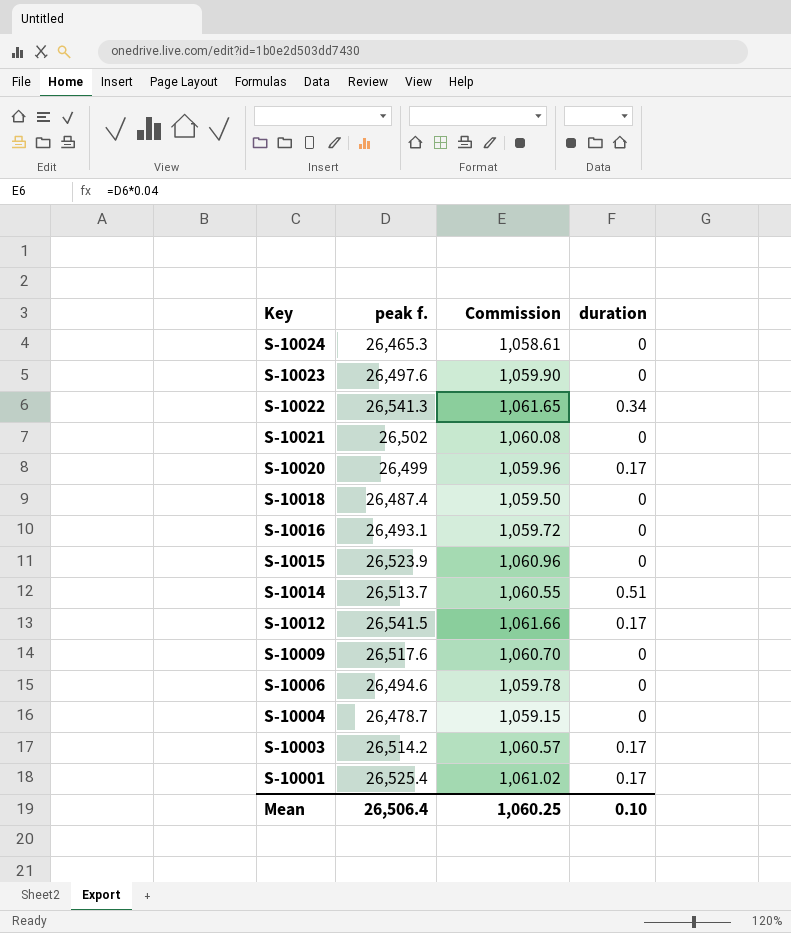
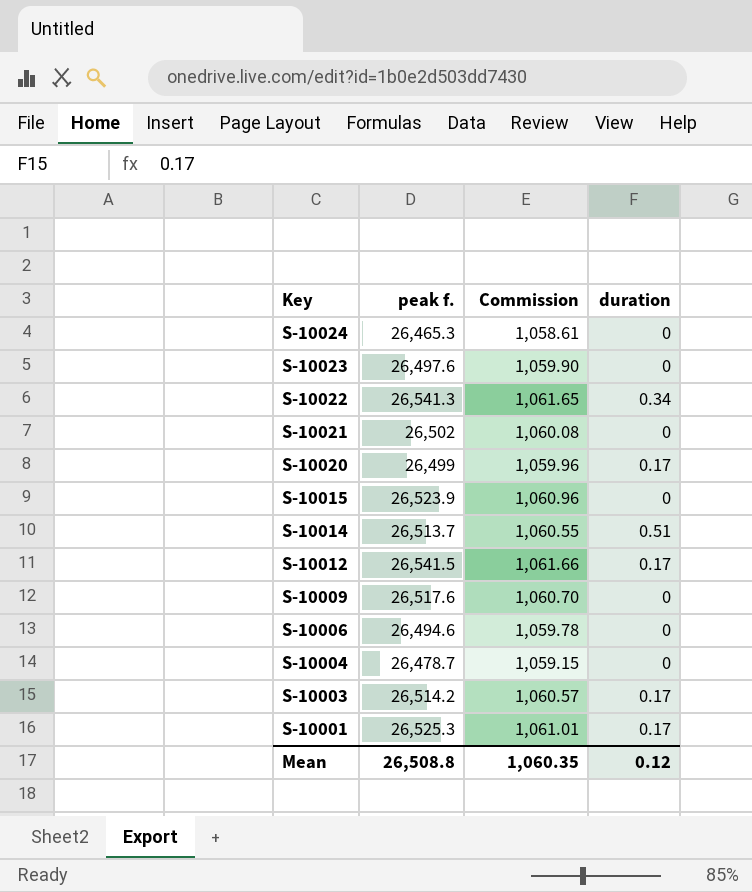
row S-10018: 26,487.4 | 1,059.50 | 0 -> none
row S-10016: 26,493.1 | 1,059.72 | 0 -> none
S-10001 | peak f.: 26,525.4 -> 26,525.3
S-10001 | Commission: 1,061.02 -> 1,061.01
Mean | peak f.: 26,506.4 -> 26,508.8
Mean | Commission: 1,060.25 -> 1,060.35
Mean | duration: 0.10 -> 0.12

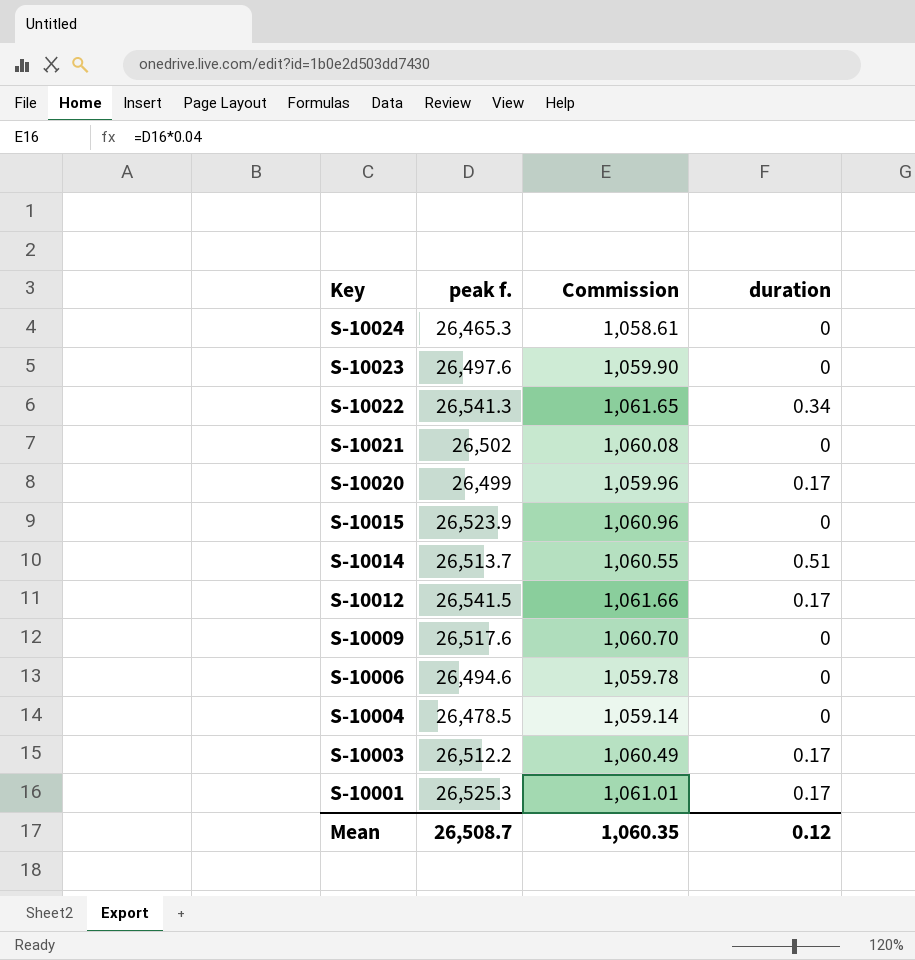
S-10004 | peak f.: 26,478.7 -> 26,478.5
S-10004 | Commission: 1,059.15 -> 1,059.14
S-10003 | peak f.: 26,514.2 -> 26,512.2
S-10003 | Commission: 1,060.57 -> 1,060.49
Mean | peak f.: 26,508.8 -> 26,508.7

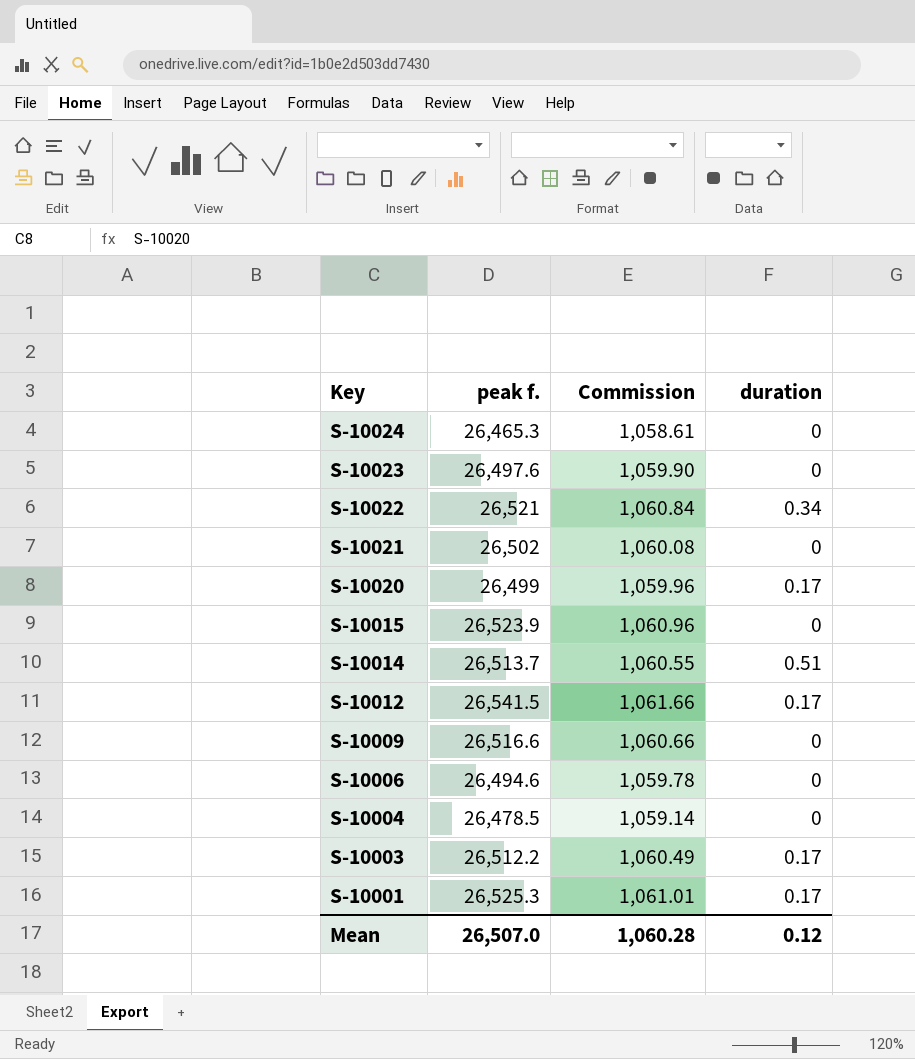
S-10022 | peak f.: 26,541.3 -> 26,521
S-10022 | Commission: 1,061.65 -> 1,060.84
S-10009 | peak f.: 26,517.6 -> 26,516.6
S-10009 | Commission: 1,060.70 -> 1,060.66
Mean | peak f.: 26,508.7 -> 26,507.0
Mean | Commission: 1,060.35 -> 1,060.28

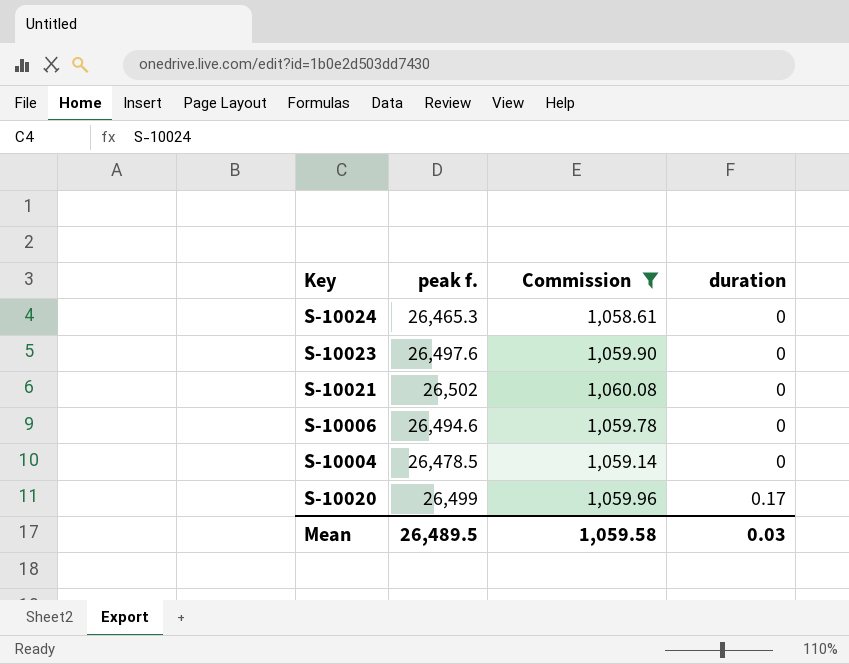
filter: none -> Commission <= 1,060.08
row order: Key descending -> duration ascending
Mean | peak f.: 26,507.0 -> 26,489.5
Mean | Commission: 1,060.28 -> 1,059.58
Mean | duration: 0.12 -> 0.03

